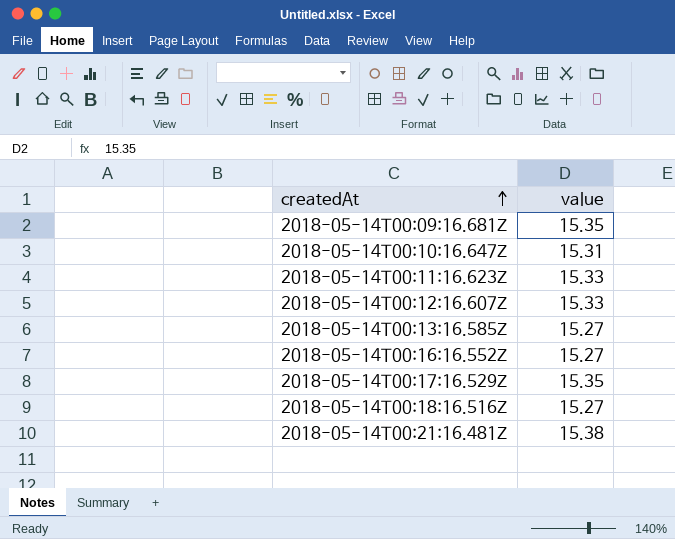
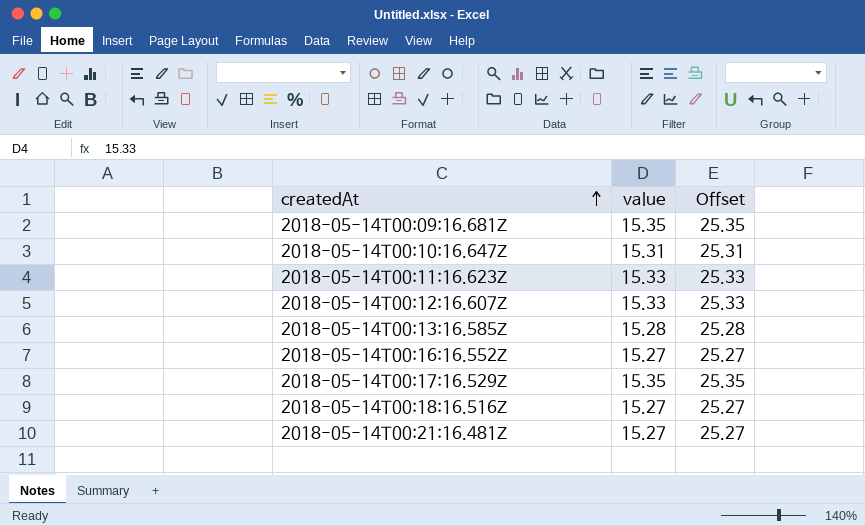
column Offset | formula: none -> [value] + 10
2018-05-14T00:13:16.585Z | value: 15.27 -> 15.28
2018-05-14T00:21:16.481Z | value: 15.38 -> 15.27

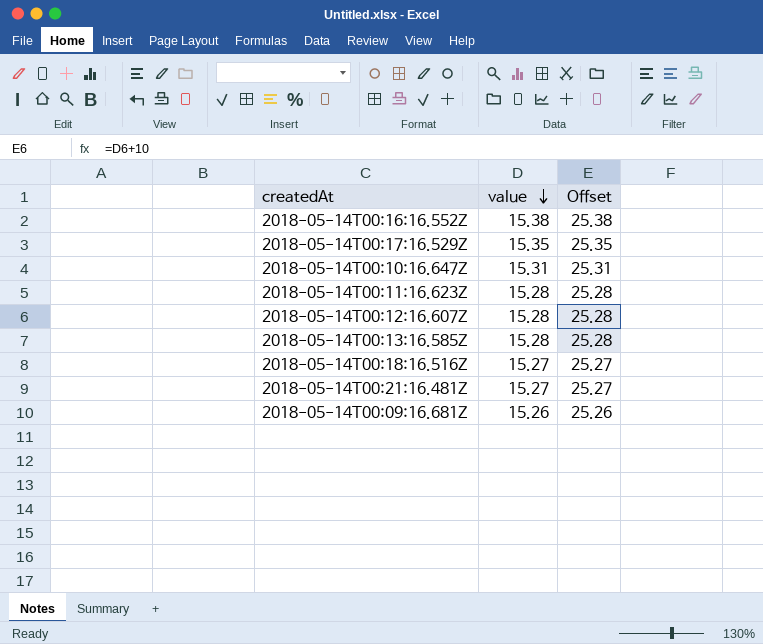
row order: createdAt ascending -> value descending
2018-05-14T00:16:16.552Z | value: 15.27 -> 15.38
2018-05-14T00:16:16.552Z | Offset: 25.27 -> 25.38
2018-05-14T00:11:16.623Z | value: 15.33 -> 15.28
2018-05-14T00:11:16.623Z | Offset: 25.33 -> 25.28
2018-05-14T00:12:16.607Z | value: 15.33 -> 15.28
2018-05-14T00:12:16.607Z | Offset: 25.33 -> 25.28
2018-05-14T00:09:16.681Z | value: 15.35 -> 15.26
2018-05-14T00:09:16.681Z | Offset: 25.35 -> 25.26

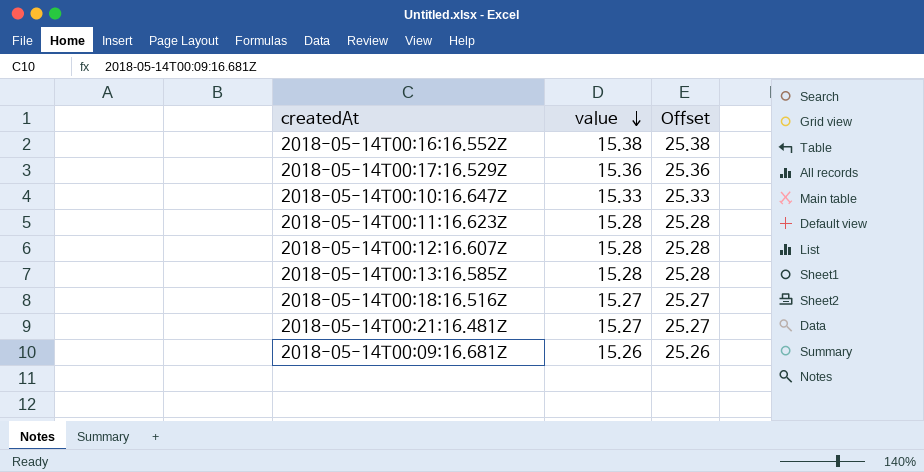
2018-05-14T00:17:16.529Z | value: 15.35 -> 15.36
2018-05-14T00:17:16.529Z | Offset: 25.35 -> 25.36
2018-05-14T00:10:16.647Z | value: 15.31 -> 15.33
2018-05-14T00:10:16.647Z | Offset: 25.31 -> 25.33

